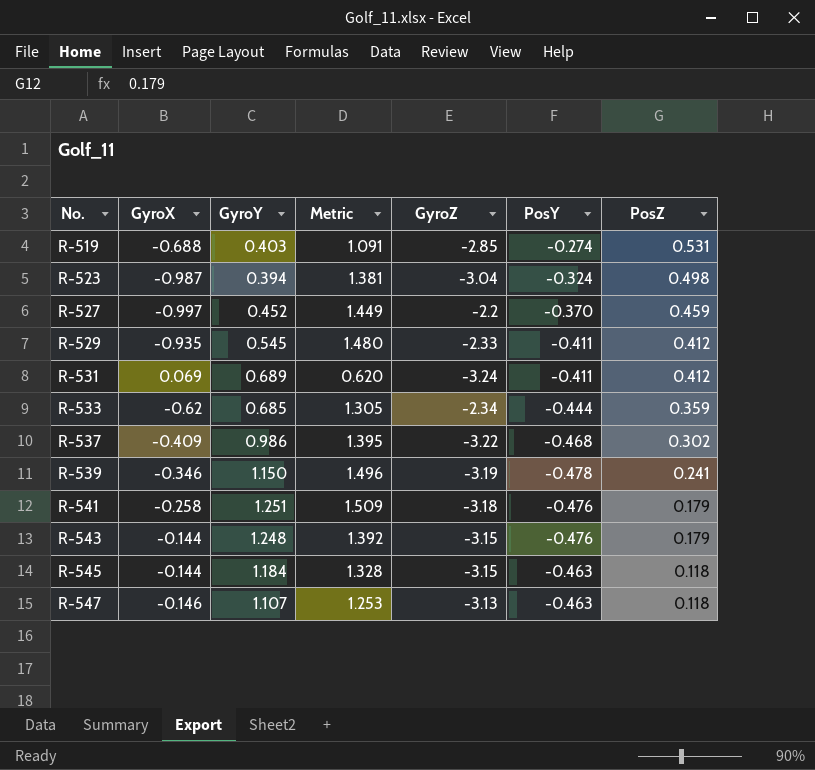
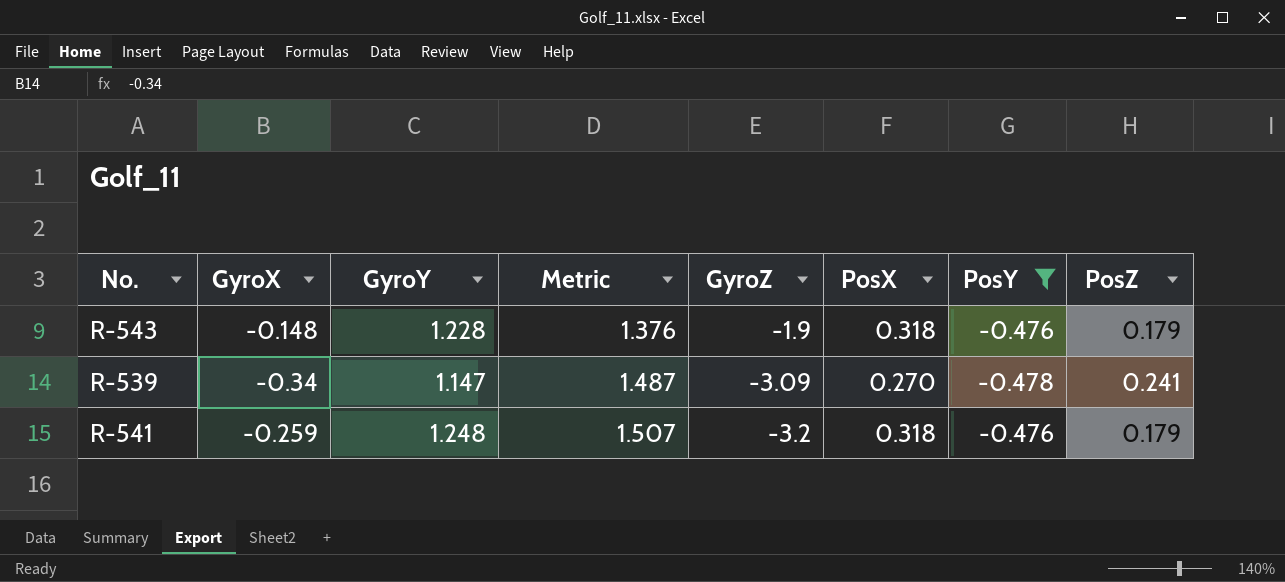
filter: none -> PosY <= -0.476
row order: No. ascending -> Metric ascending
column PosX | position: none -> 6
R-543 | GyroX: -0.144 -> -0.148
R-543 | GyroY: 1.248 -> 1.228
R-543 | Metric: 1.392 -> 1.376
R-543 | GyroZ: -3.15 -> -1.9
R-539 | GyroX: -0.346 -> -0.34
R-539 | GyroY: 1.150 -> 1.147
R-539 | Metric: 1.496 -> 1.487
R-539 | GyroZ: -3.19 -> -3.09
R-541 | GyroX: -0.258 -> -0.259
R-541 | GyroY: 1.251 -> 1.248
R-541 | Metric: 1.509 -> 1.507
R-541 | GyroZ: -3.18 -> -3.2

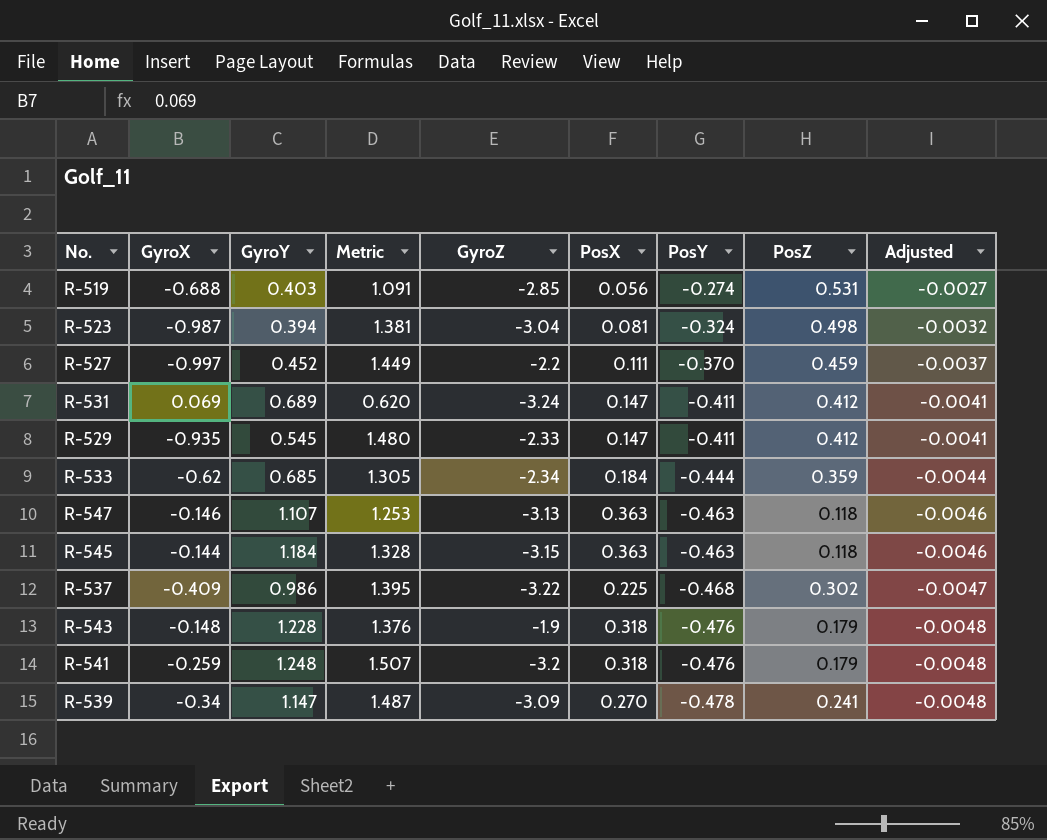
filter: PosY <= -0.476 -> none
row order: Metric ascending -> PosY descending
column Adjusted | formula: none -> [PosY] * 0.01

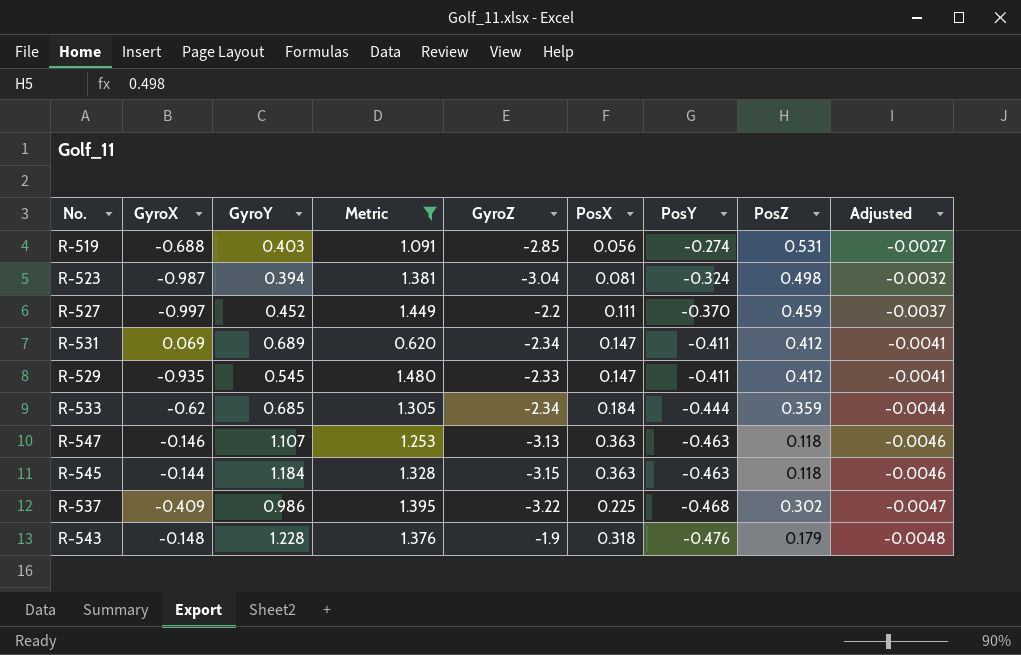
filter: none -> Metric <= 1.480
R-531 | GyroZ: -3.24 -> -2.34

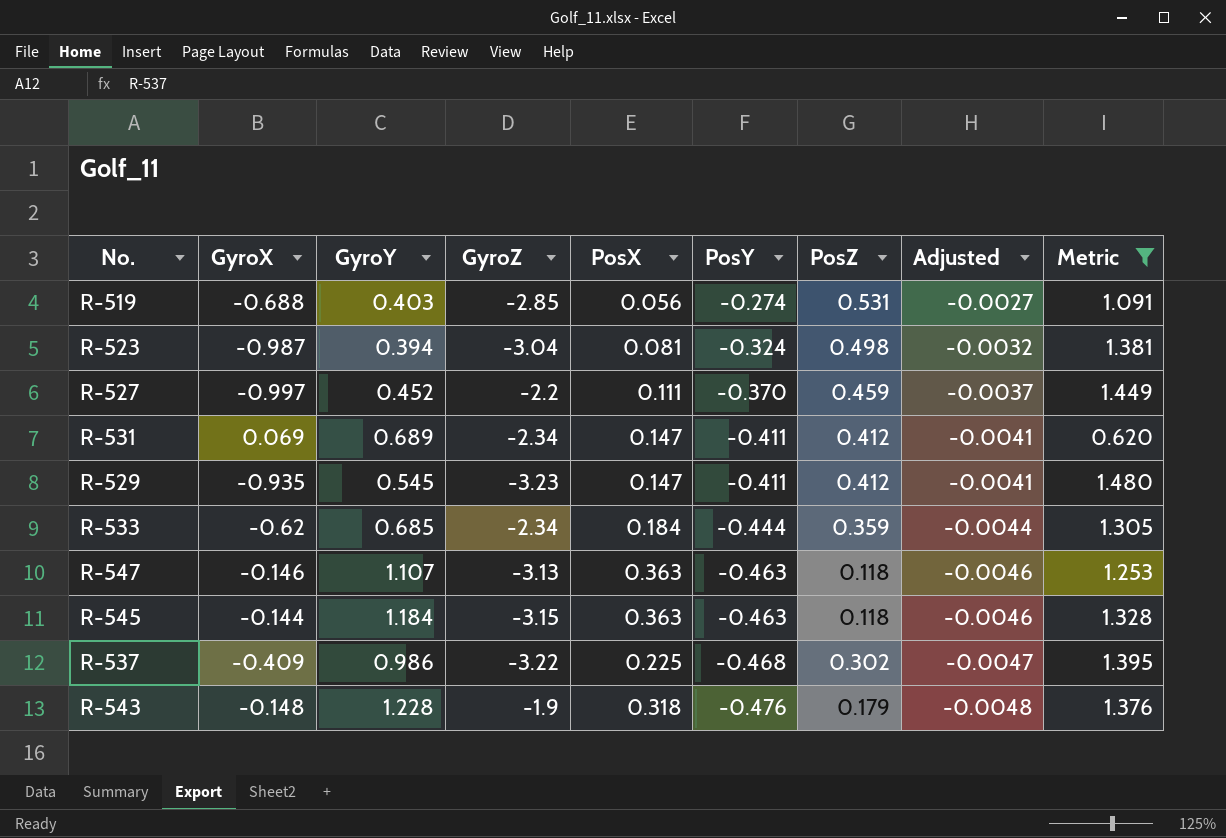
column Metric | position: 4 -> 9
R-529 | GyroZ: -2.33 -> -3.23

